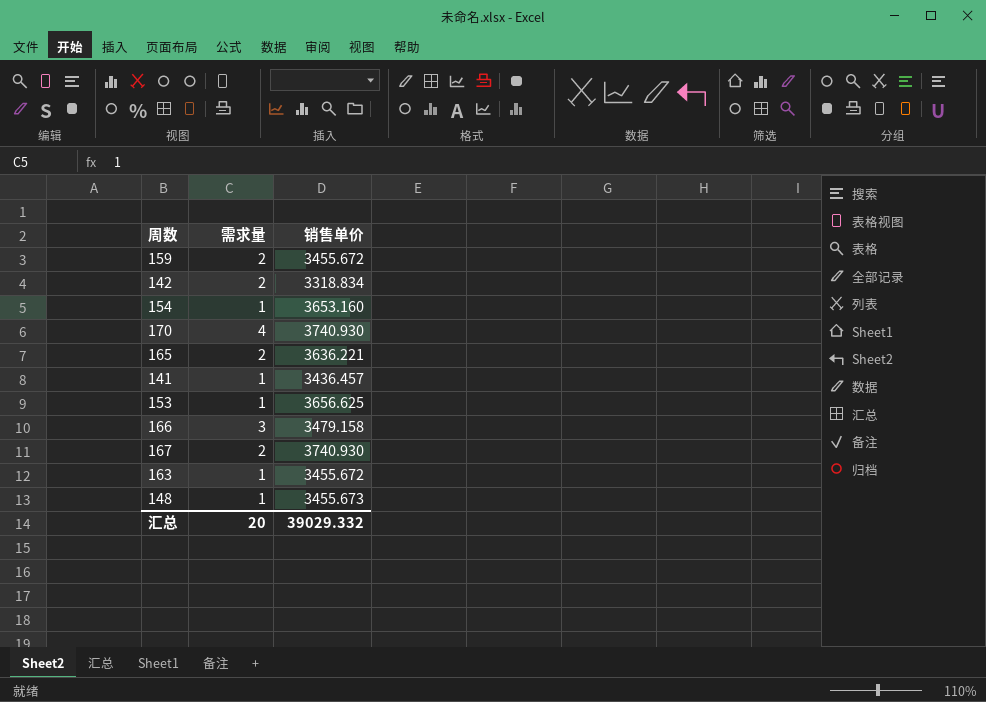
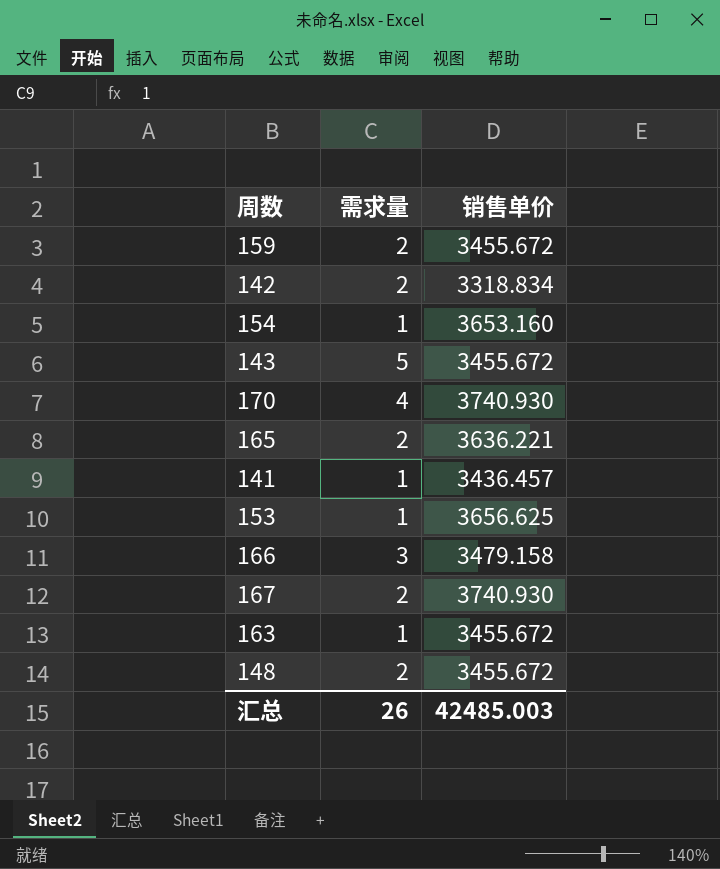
row 143: none -> 5 | 3455.672
148 | 需求量: 1 -> 2
148 | 销售单价: 3455.673 -> 3455.672
汇总 | 需求量: 20 -> 26
汇总 | 销售单价: 39029.332 -> 42485.003

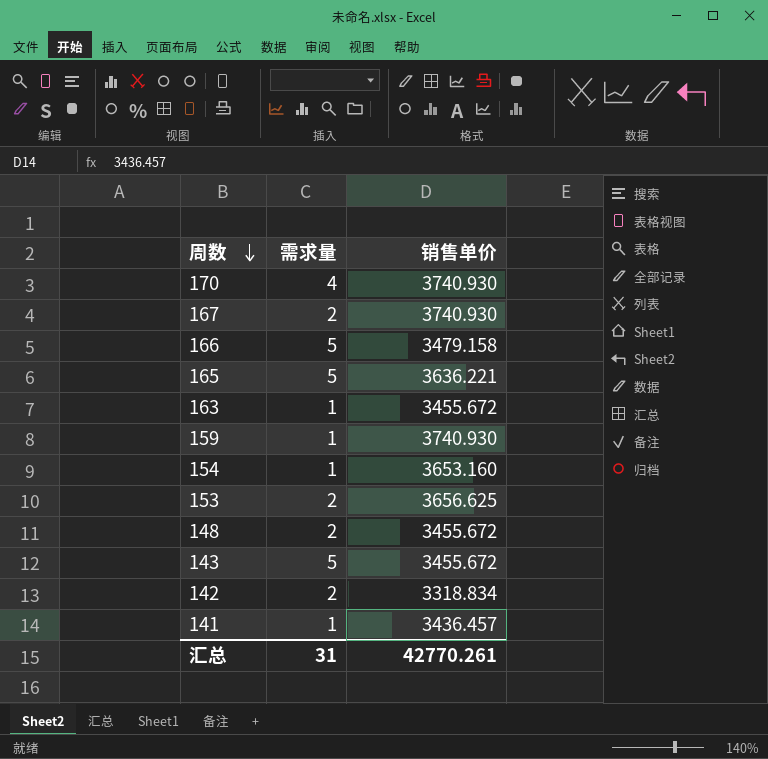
row order: none -> 周数 descending
166 | 需求量: 3 -> 5
165 | 需求量: 2 -> 5
159 | 需求量: 2 -> 1
159 | 销售单价: 3455.672 -> 3740.930
153 | 需求量: 1 -> 2
汇总 | 需求量: 26 -> 31
汇总 | 销售单价: 42485.003 -> 42770.261

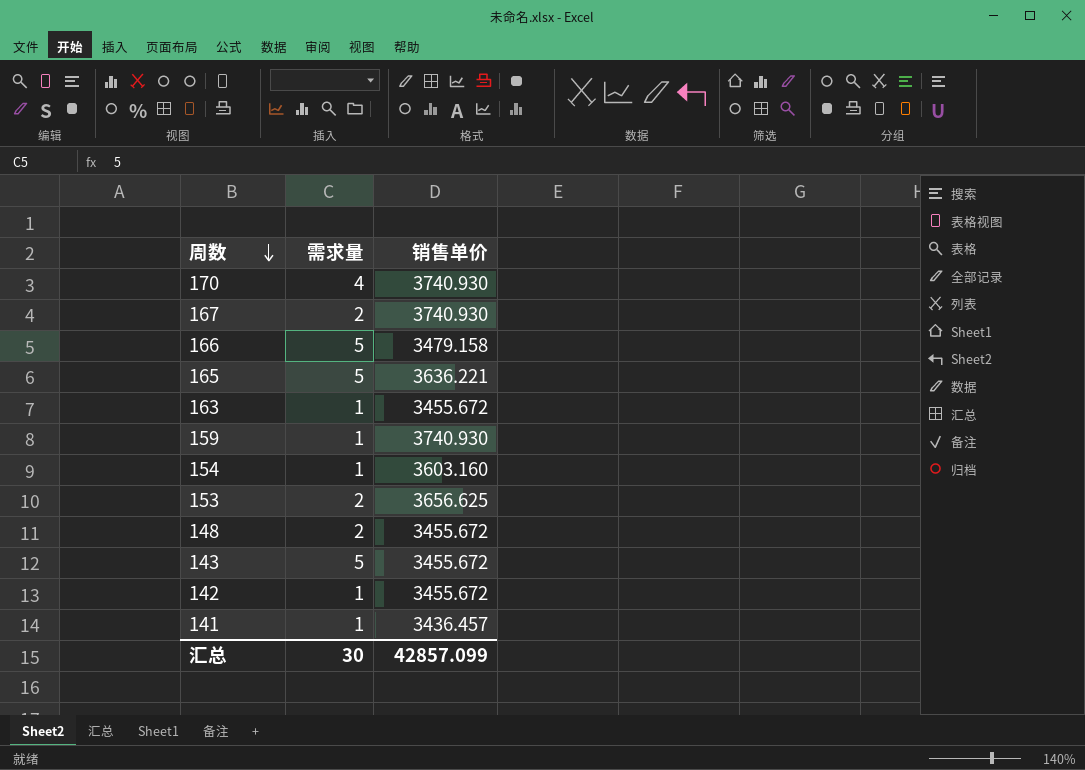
154 | 销售单价: 3653.160 -> 3603.160
142 | 需求量: 2 -> 1
142 | 销售单价: 3318.834 -> 3455.672
汇总 | 需求量: 31 -> 30
汇总 | 销售单价: 42770.261 -> 42857.099

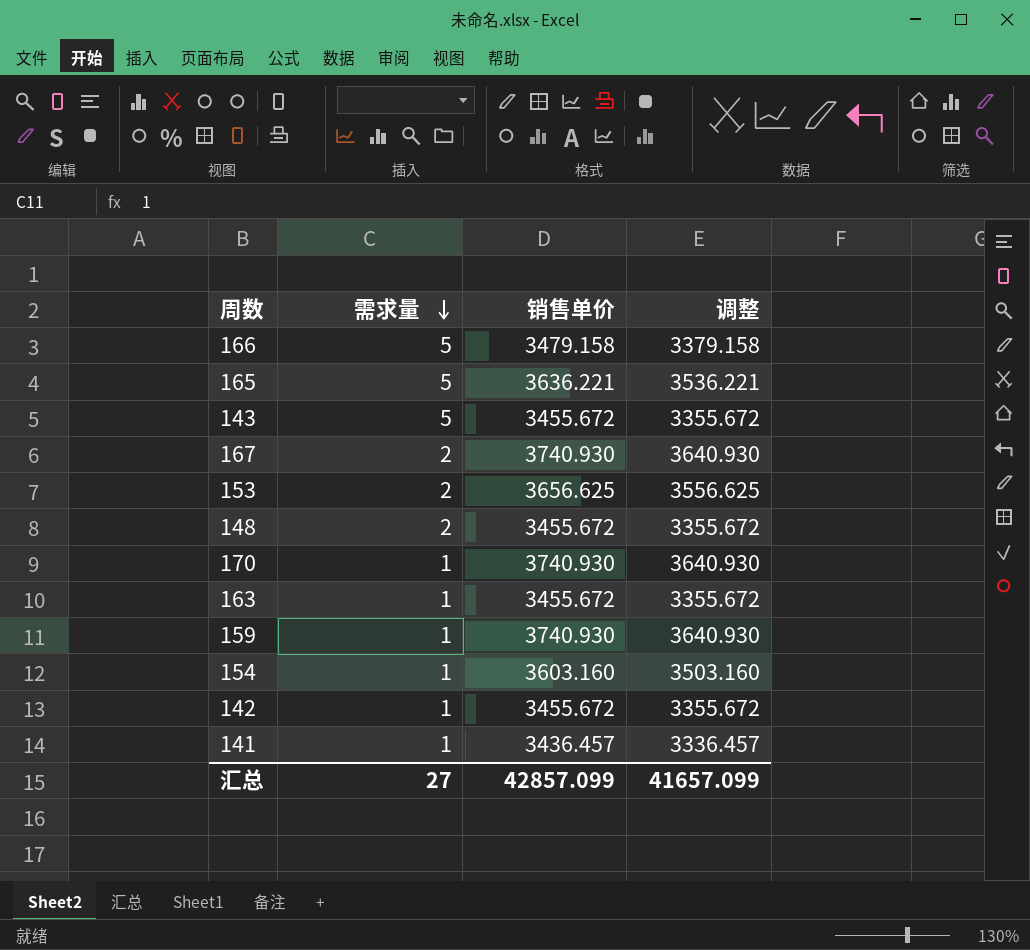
row order: 周数 descending -> 需求量 descending
column 调整 | formula: none -> [销售单价] - 100
170 | 需求量: 4 -> 1
汇总 | 需求量: 30 -> 27

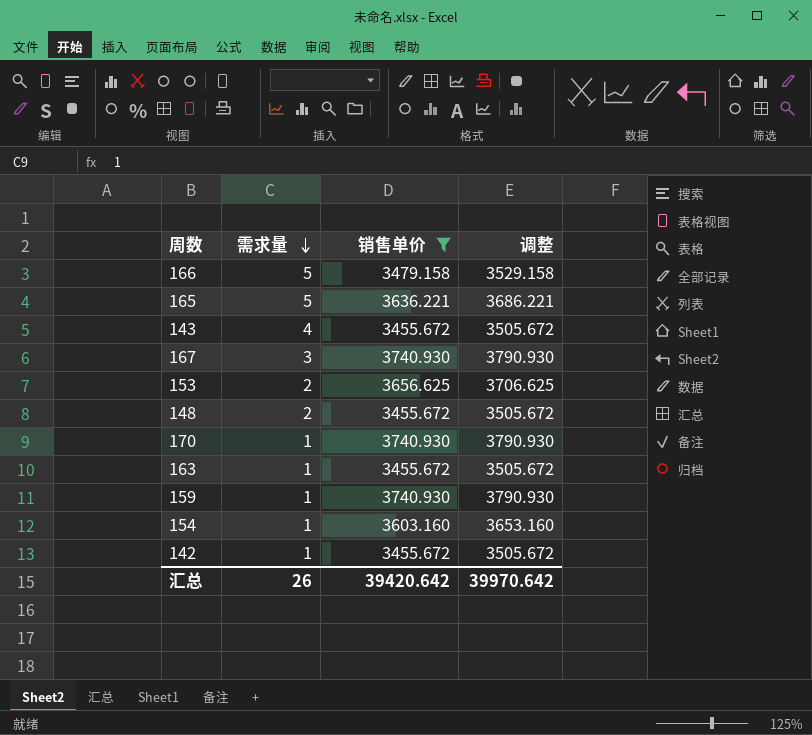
filter: none -> 销售单价 != 3436.457
column 调整 | formula: [销售单价] - 100 -> [销售单价] + 50
143 | 需求量: 5 -> 4
167 | 需求量: 2 -> 3
汇总 | 需求量: 27 -> 26
汇总 | 销售单价: 42857.099 -> 39420.642
汇总 | 调整: 41657.099 -> 39970.642

